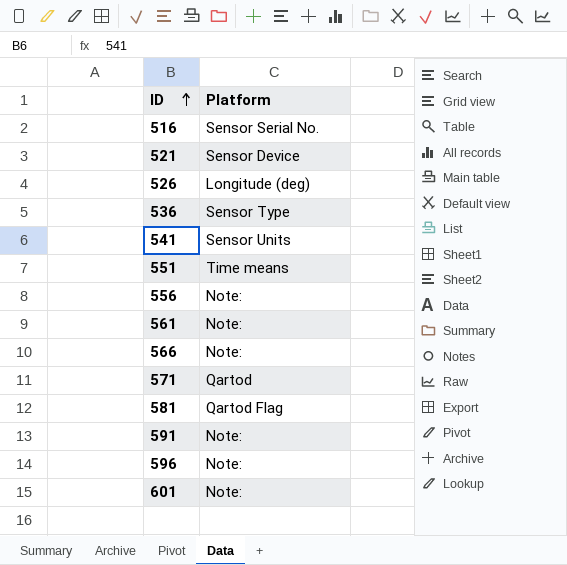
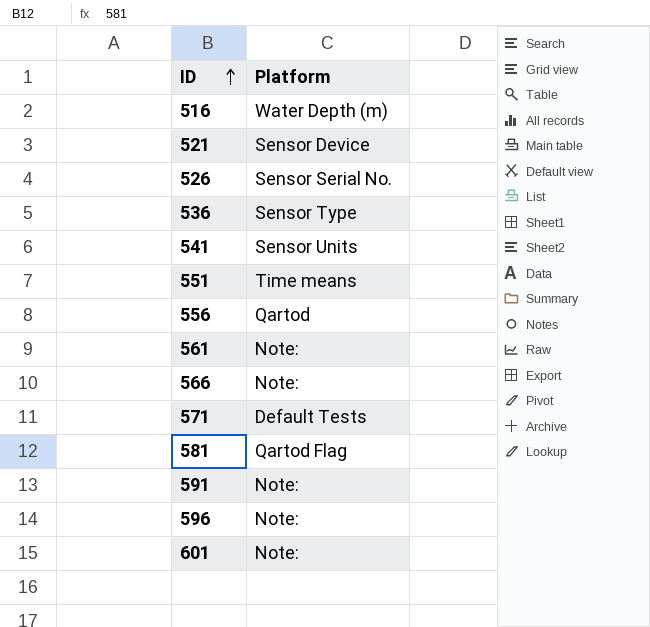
516 | Platform: Sensor Serial No. -> Water Depth (m)
526 | Platform: Longitude (deg) -> Sensor Serial No.
556 | Platform: Note: -> Qartod
571 | Platform: Qartod -> Default Tests

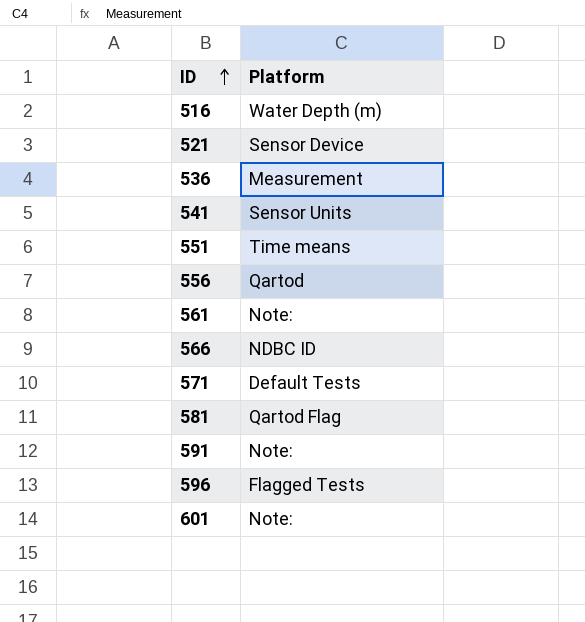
row 526: Sensor Serial No. -> none
536 | Platform: Sensor Type -> Measurement
566 | Platform: Note: -> NDBC ID
596 | Platform: Note: -> Flagged Tests

